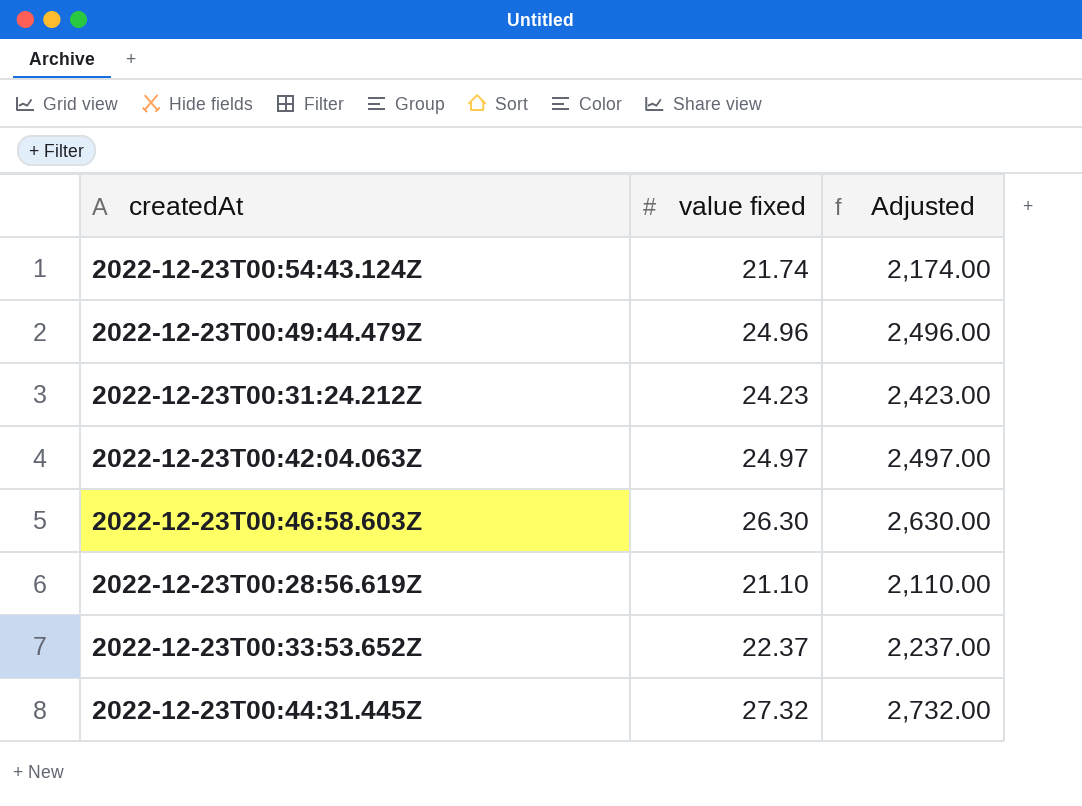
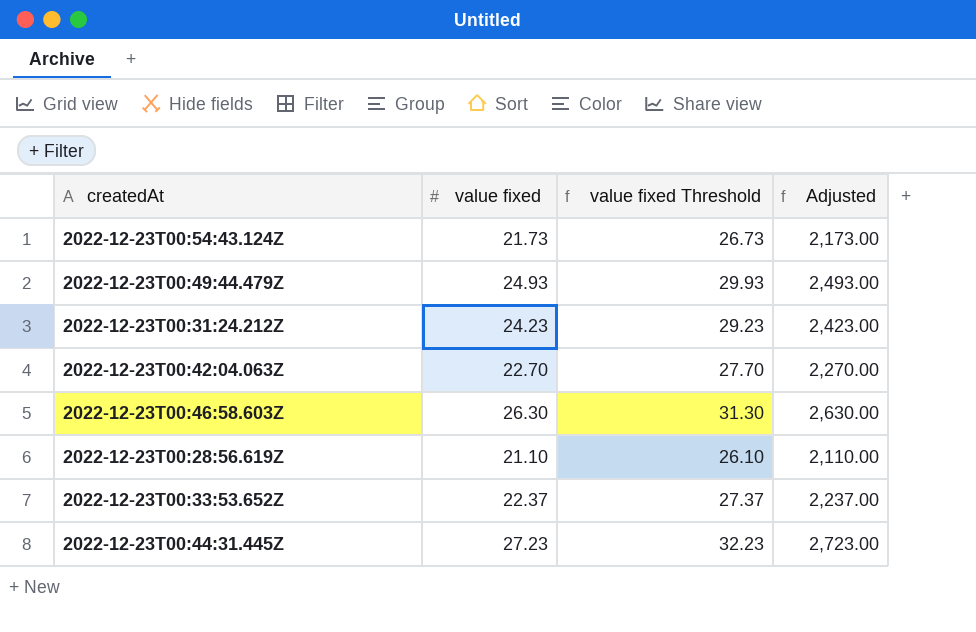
column value fixed Threshold | formula: none -> [value fixed] + 5
2022-12-23T00:54:43.124Z | value fixed: 21.74 -> 21.73
2022-12-23T00:54:43.124Z | Adjusted: 2,174.00 -> 2,173.00
2022-12-23T00:49:44.479Z | value fixed: 24.96 -> 24.93
2022-12-23T00:49:44.479Z | Adjusted: 2,496.00 -> 2,493.00
2022-12-23T00:42:04.063Z | value fixed: 24.97 -> 22.70
2022-12-23T00:42:04.063Z | Adjusted: 2,497.00 -> 2,270.00
2022-12-23T00:44:31.445Z | value fixed: 27.32 -> 27.23
2022-12-23T00:44:31.445Z | Adjusted: 2,732.00 -> 2,723.00

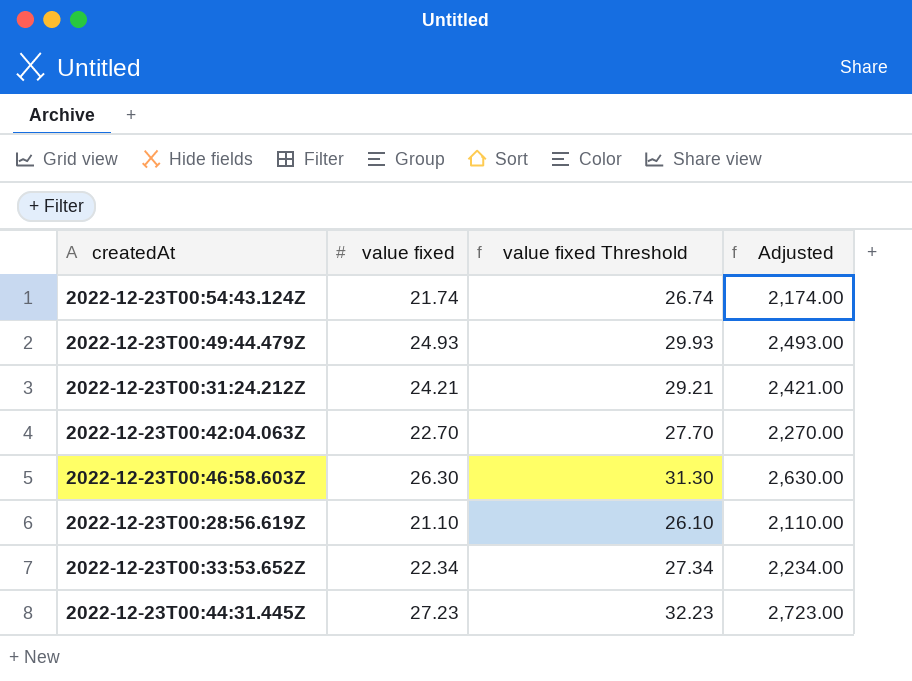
2022-12-23T00:54:43.124Z | value fixed: 21.73 -> 21.74
2022-12-23T00:54:43.124Z | value fixed Threshold: 26.73 -> 26.74
2022-12-23T00:54:43.124Z | Adjusted: 2,173.00 -> 2,174.00
2022-12-23T00:31:24.212Z | value fixed: 24.23 -> 24.21
2022-12-23T00:31:24.212Z | value fixed Threshold: 29.23 -> 29.21
2022-12-23T00:31:24.212Z | Adjusted: 2,423.00 -> 2,421.00
2022-12-23T00:33:53.652Z | value fixed: 22.37 -> 22.34
2022-12-23T00:33:53.652Z | value fixed Threshold: 27.37 -> 27.34
2022-12-23T00:33:53.652Z | Adjusted: 2,237.00 -> 2,234.00

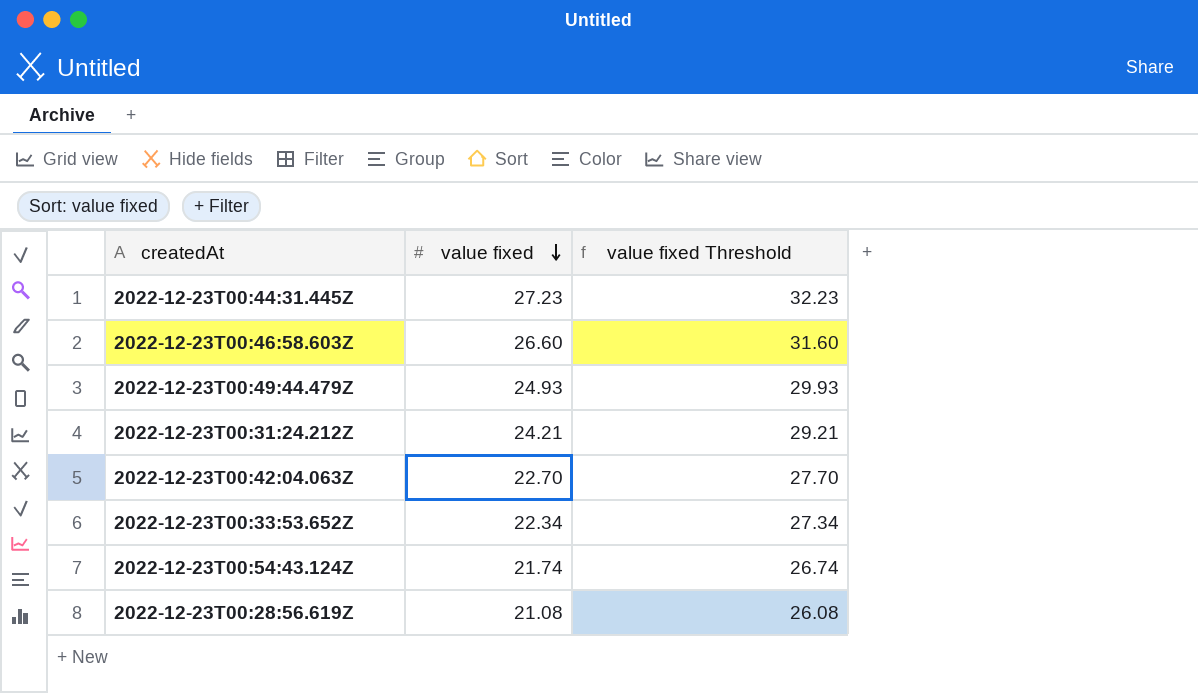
row order: none -> value fixed descending
column Adjusted | formula: [value fixed] * 100 -> none
2022-12-23T00:46:58.603Z | value fixed: 26.30 -> 26.60
2022-12-23T00:46:58.603Z | value fixed Threshold: 31.30 -> 31.60
2022-12-23T00:28:56.619Z | value fixed: 21.10 -> 21.08
2022-12-23T00:28:56.619Z | value fixed Threshold: 26.10 -> 26.08

